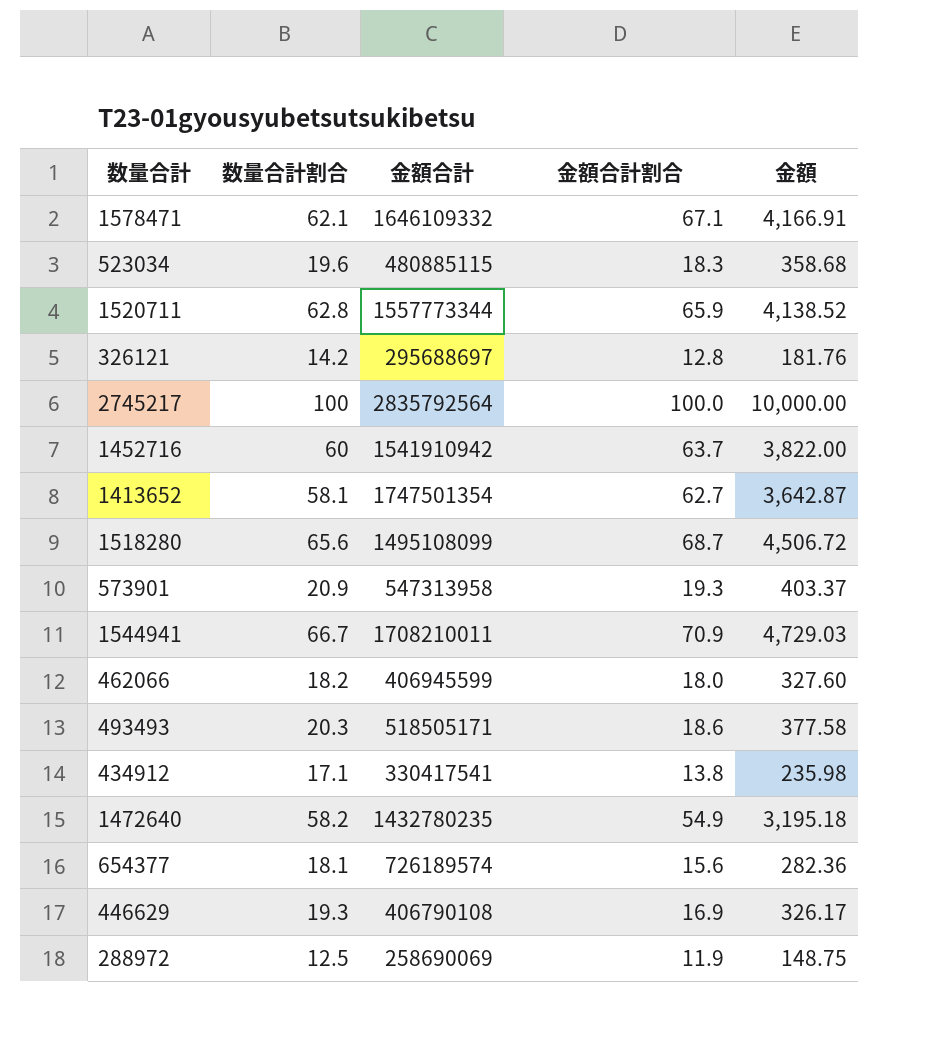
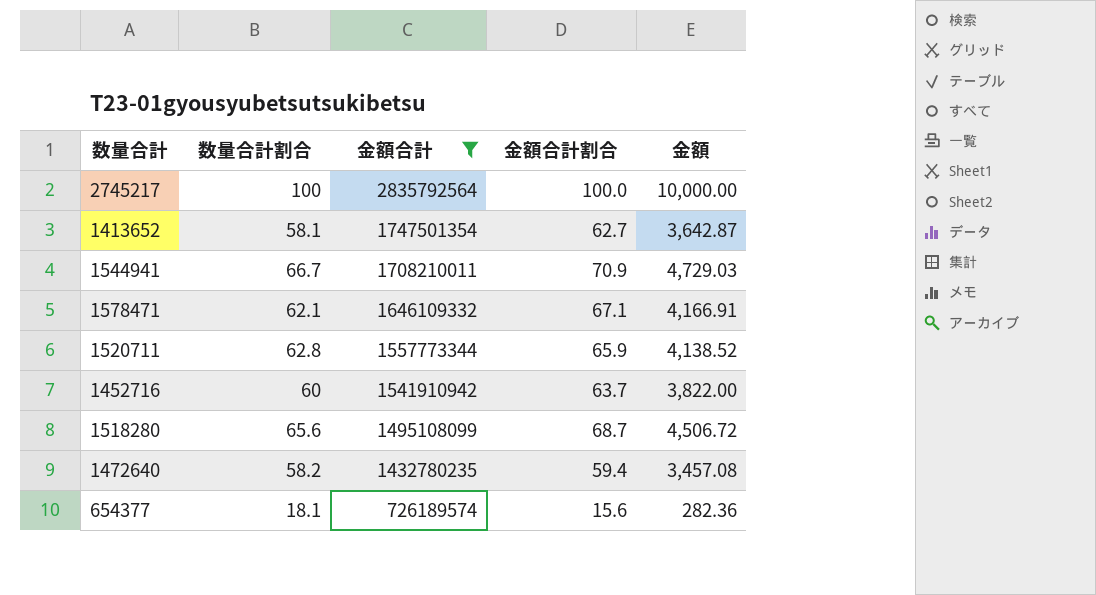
filter: none -> 金額合計 >= 726189574
row order: none -> 金額合計 descending
1472640 | 金額合計割合: 54.9 -> 59.4
1472640 | 金額: 3,195.18 -> 3,457.08

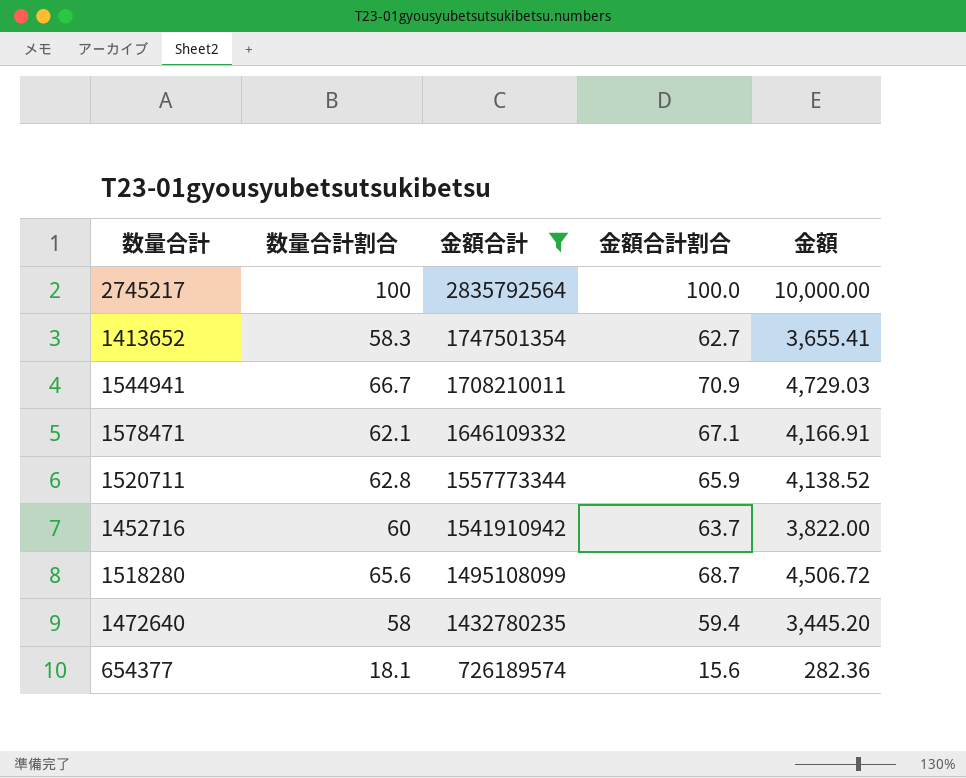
1413652 | 数量合計割合: 58.1 -> 58.3
1413652 | 金額: 3,642.87 -> 3,655.41
1472640 | 数量合計割合: 58.2 -> 58
1472640 | 金額: 3,457.08 -> 3,445.20

